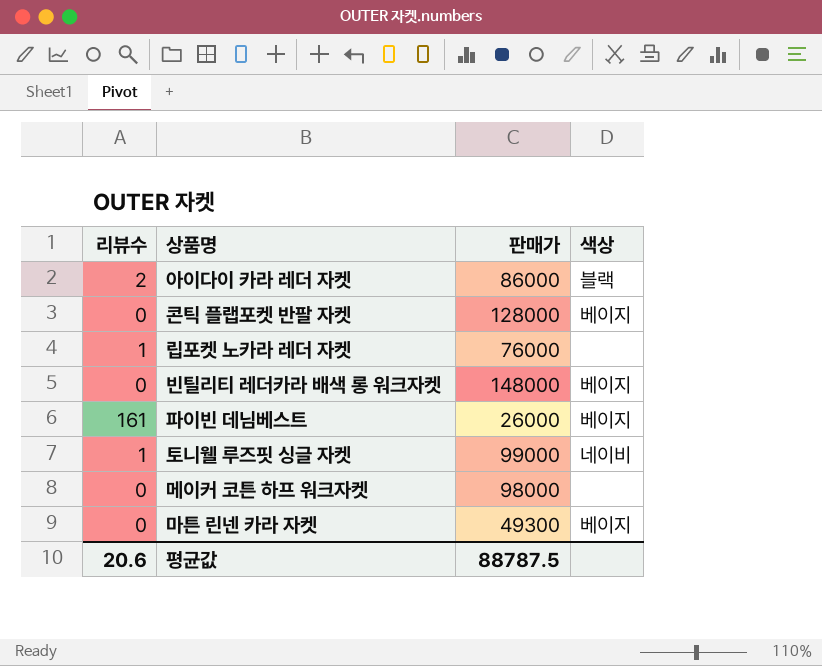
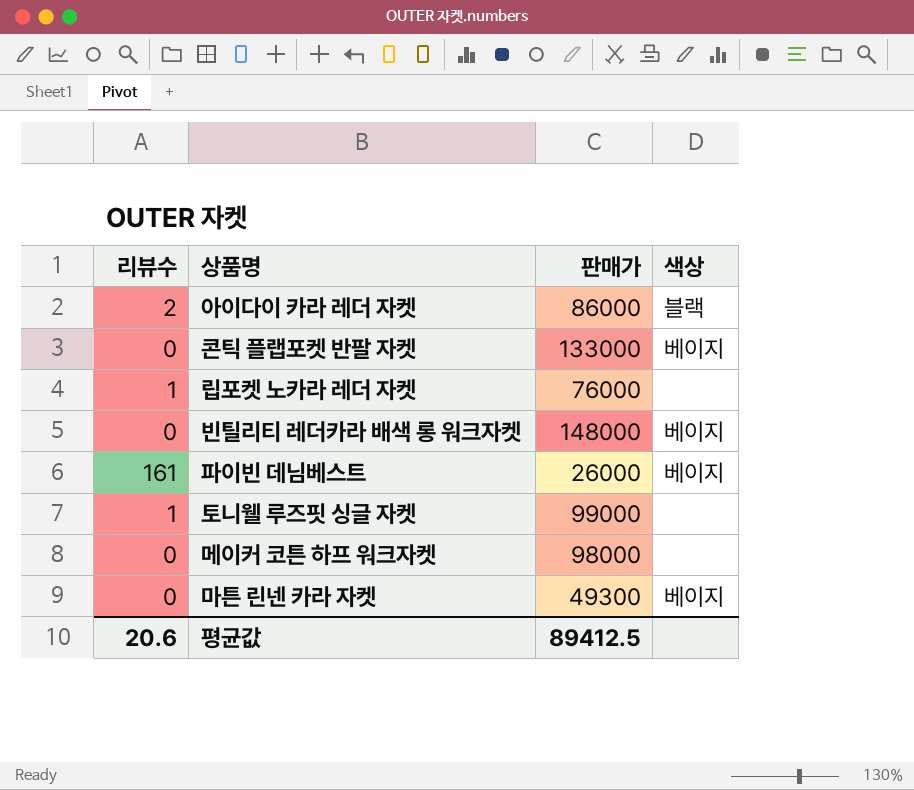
콘틱 플랩포켓 반팔 자켓 | 판매가: 128000 -> 133000
토니웰 루즈핏 싱글 자켓 | 색상: 네이비 -> none
평균값 | 판매가: 88787.5 -> 89412.5

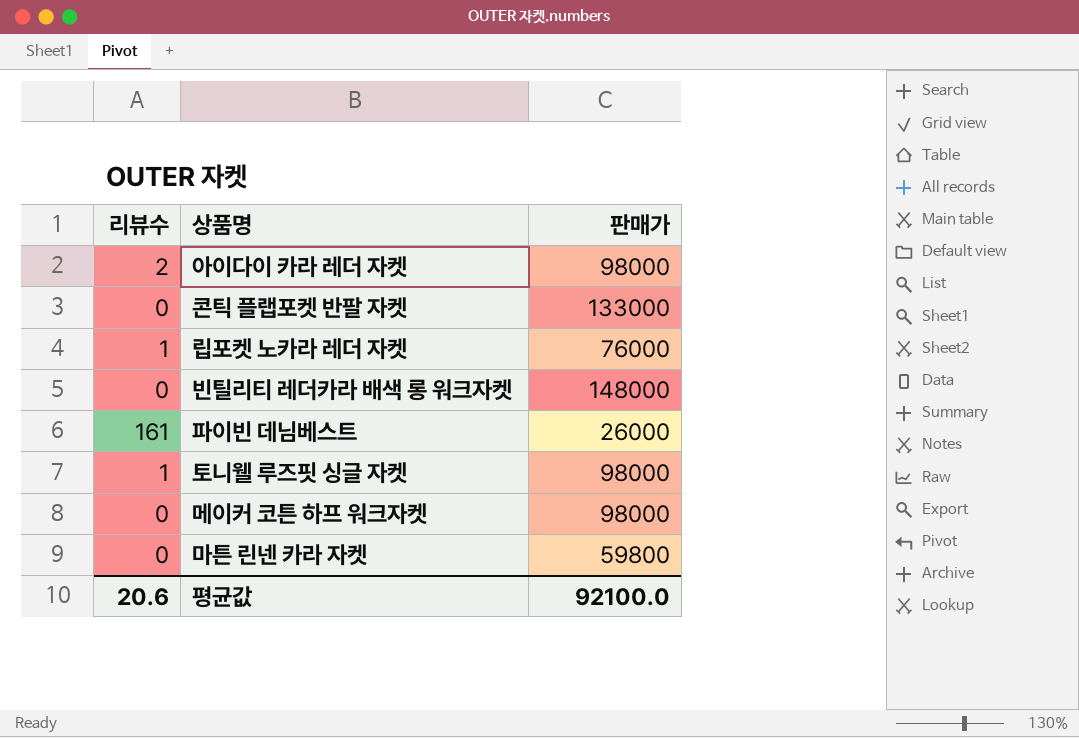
column 색상 | position: 4 -> none
아이다이 카라 레더 자켓 | 판매가: 86000 -> 98000
토니웰 루즈핏 싱글 자켓 | 판매가: 99000 -> 98000
마튼 린넨 카라 자켓 | 판매가: 49300 -> 59800
평균값 | 판매가: 89412.5 -> 92100.0

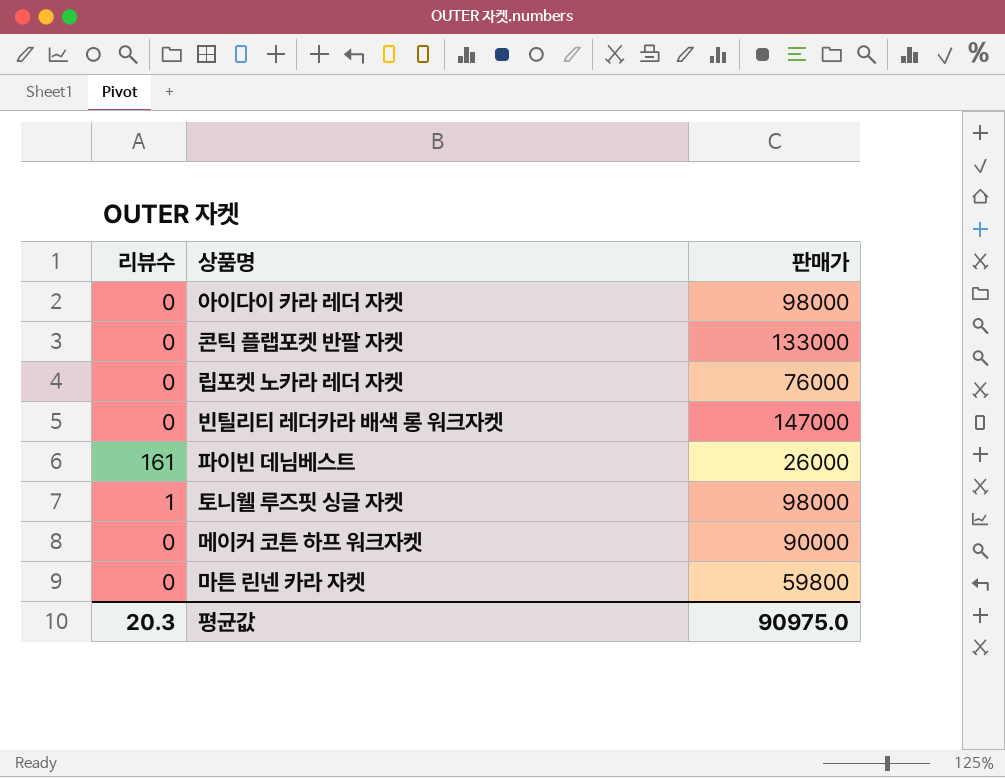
아이다이 카라 레더 자켓 | 리뷰수: 2 -> 0
립포켓 노카라 레더 자켓 | 리뷰수: 1 -> 0
빈틸리티 레더카라 배색 롱 워크자켓 | 판매가: 148000 -> 147000
메이커 코튼 하프 워크자켓 | 판매가: 98000 -> 90000
평균값 | 리뷰수: 20.6 -> 20.3
평균값 | 판매가: 92100.0 -> 90975.0

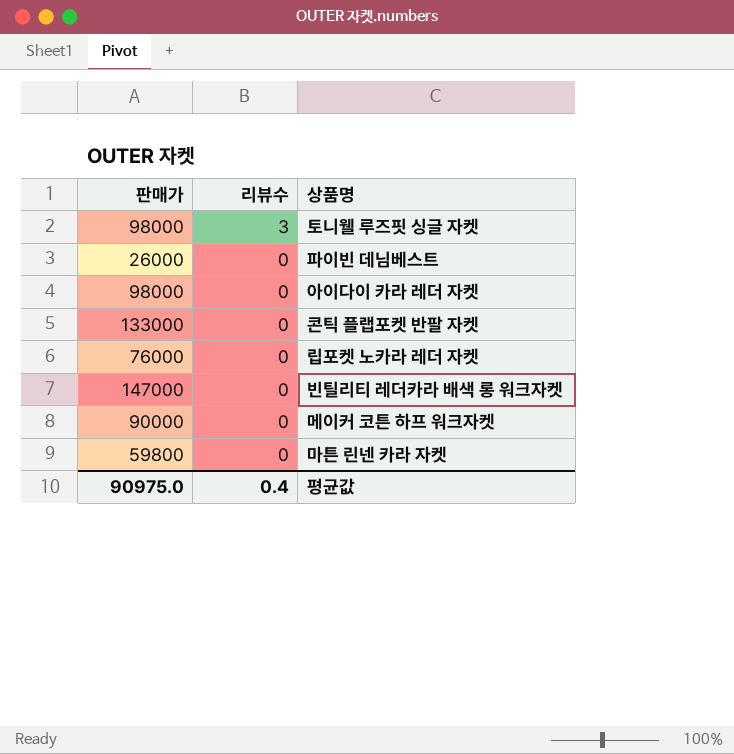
row order: none -> 리뷰수 descending
column 판매가 | position: 3 -> 1
토니웰 루즈핏 싱글 자켓 | 리뷰수: 1 -> 3
파이빈 데님베스트 | 리뷰수: 161 -> 0
평균값 | 리뷰수: 20.3 -> 0.4

